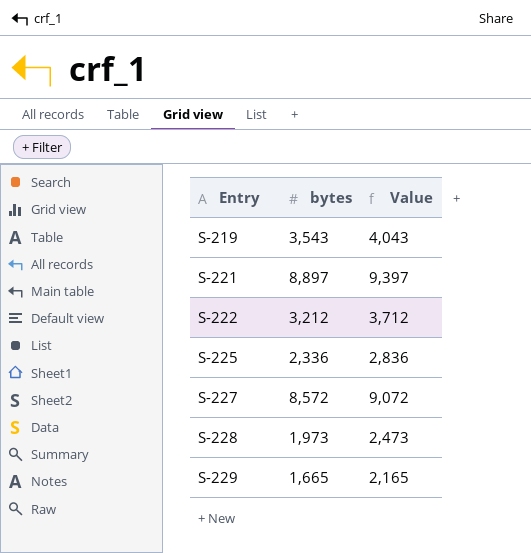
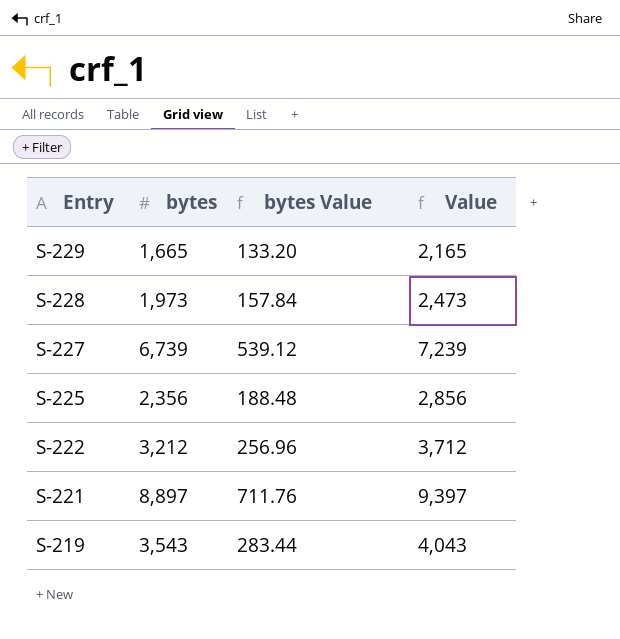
row order: Entry ascending -> Entry descending
column bytes Value | formula: none -> [bytes] * 0.08
S-227 | bytes: 8,572 -> 6,739
S-227 | Value: 9,072 -> 7,239
S-225 | bytes: 2,336 -> 2,356
S-225 | Value: 2,836 -> 2,856

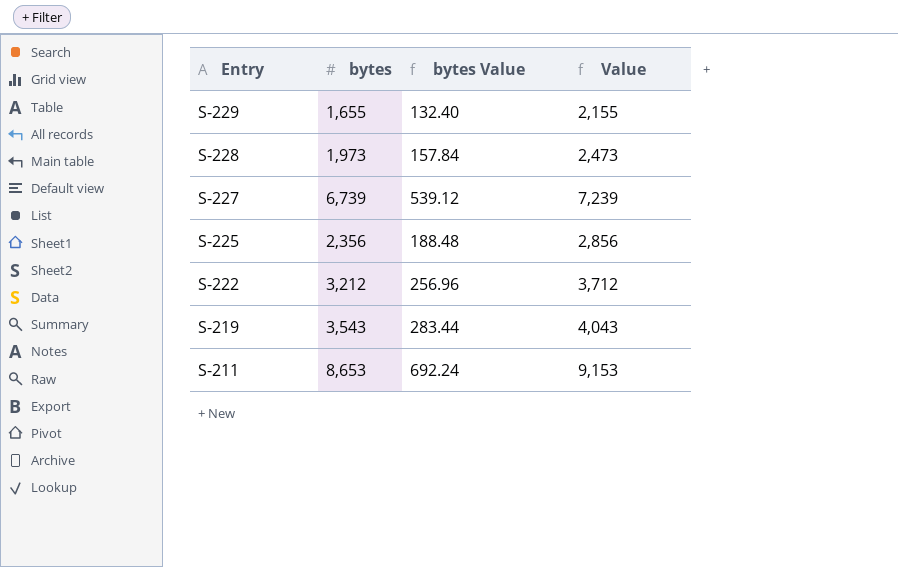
row S-221: 8,897 | 711.76 | 9,397 -> none
S-229 | bytes: 1,665 -> 1,655
S-229 | bytes Value: 133.20 -> 132.40
S-229 | Value: 2,165 -> 2,155
row S-211: none -> 8,653 | 692.24 | 9,153

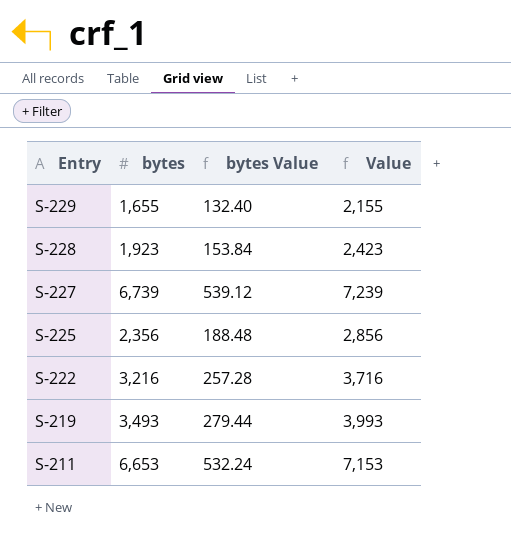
S-228 | bytes: 1,973 -> 1,923
S-228 | bytes Value: 157.84 -> 153.84
S-228 | Value: 2,473 -> 2,423
S-222 | bytes: 3,212 -> 3,216
S-222 | bytes Value: 256.96 -> 257.28
S-222 | Value: 3,712 -> 3,716
S-219 | bytes: 3,543 -> 3,493
S-219 | bytes Value: 283.44 -> 279.44
S-219 | Value: 4,043 -> 3,993
S-211 | bytes: 8,653 -> 6,653
S-211 | bytes Value: 692.24 -> 532.24
S-211 | Value: 9,153 -> 7,153

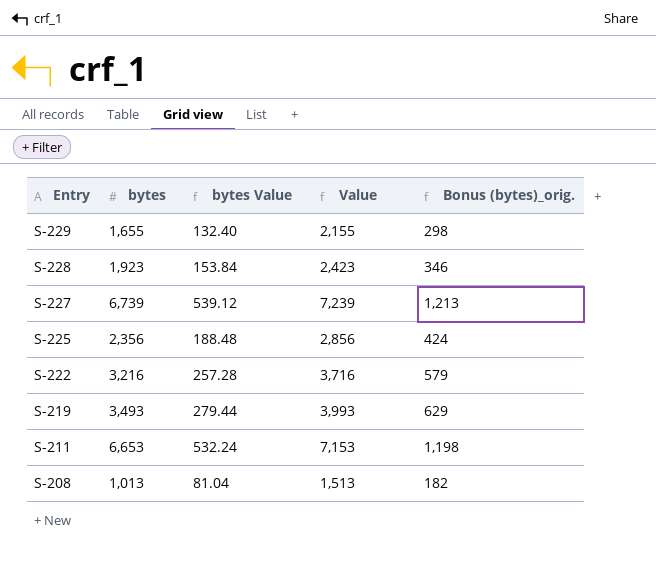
column Bonus (bytes)_orig. | formula: none -> [bytes] * 0.18
row S-208: none -> 1,013 | 81.04 | 1,513 | 182

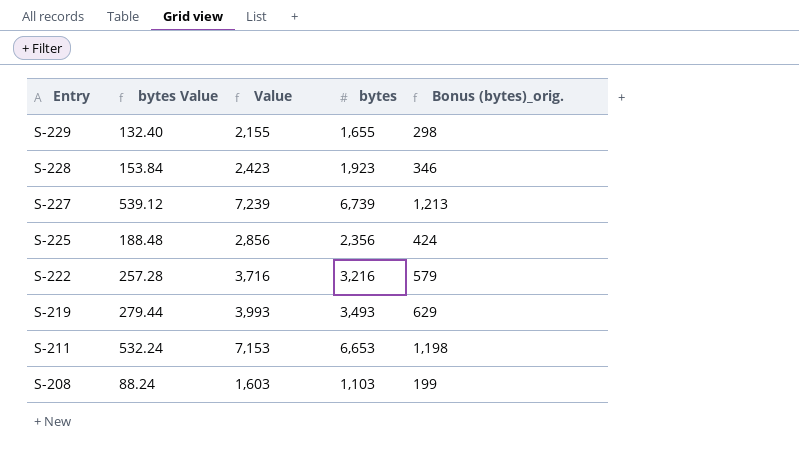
column bytes | position: 2 -> 4
S-208 | bytes Value: 81.04 -> 88.24
S-208 | Value: 1,513 -> 1,603
S-208 | bytes: 1,013 -> 1,103
S-208 | Bonus (bytes)_orig.: 182 -> 199

